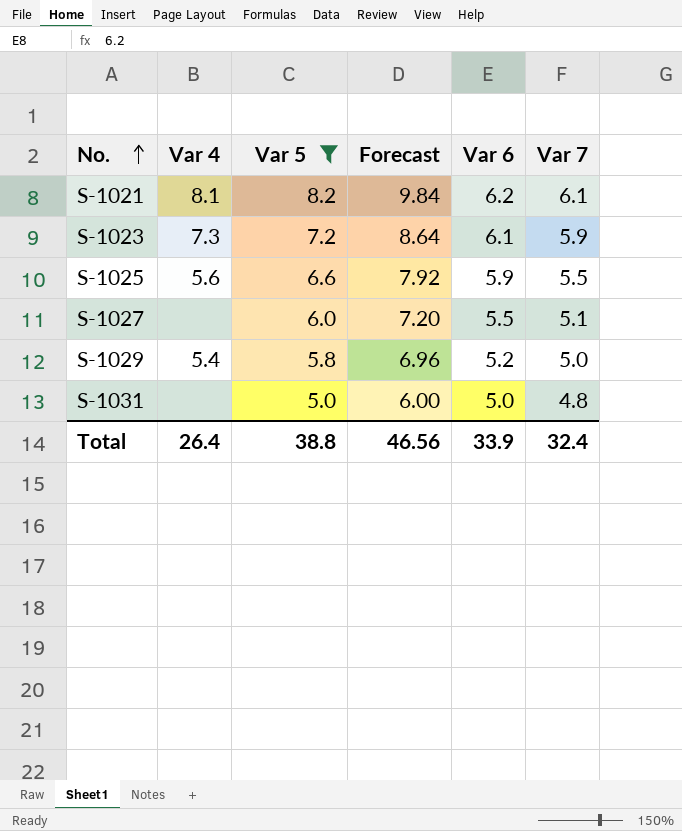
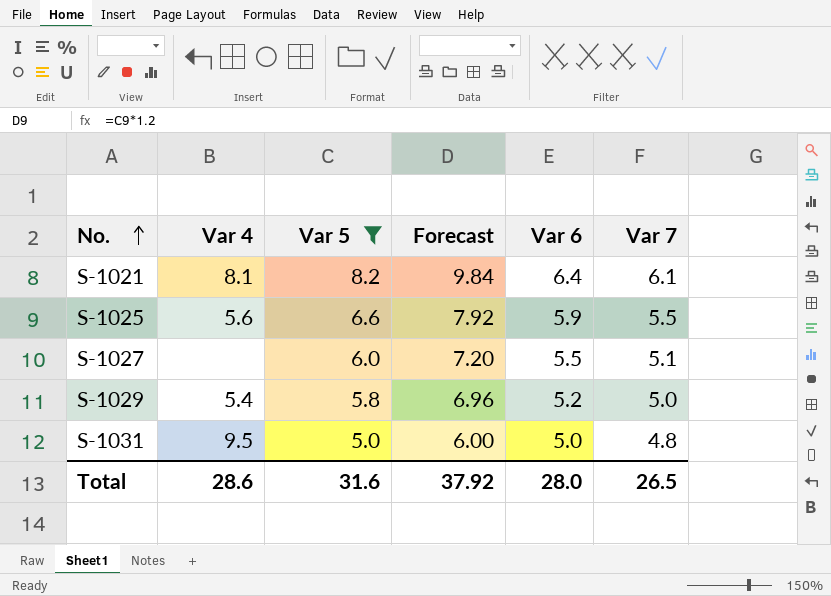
row S-1023: 7.3 | 7.2 | 8.64 | 6.1 | 5.9 -> none
S-1021 | Var 6: 6.2 -> 6.4
S-1031 | Var 4: none -> 9.5
Total | Var 4: 26.4 -> 28.6
Total | Var 5: 38.8 -> 31.6
Total | Forecast: 46.56 -> 37.92
Total | Var 6: 33.9 -> 28.0
Total | Var 7: 32.4 -> 26.5

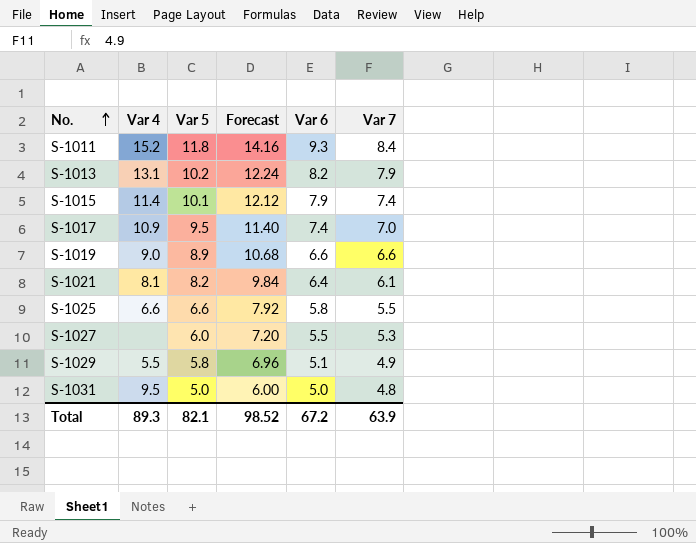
filter: Var 5 <= 8.2 -> none
S-1025 | Var 4: 5.6 -> 6.6
S-1025 | Var 6: 5.9 -> 5.8
S-1027 | Var 7: 5.1 -> 5.3
S-1029 | Var 4: 5.4 -> 5.5
S-1029 | Var 6: 5.2 -> 5.1
S-1029 | Var 7: 5.0 -> 4.9
Total | Var 4: 28.6 -> 89.3
Total | Var 5: 31.6 -> 82.1
Total | Forecast: 37.92 -> 98.52
Total | Var 6: 28.0 -> 67.2
Total | Var 7: 26.5 -> 63.9

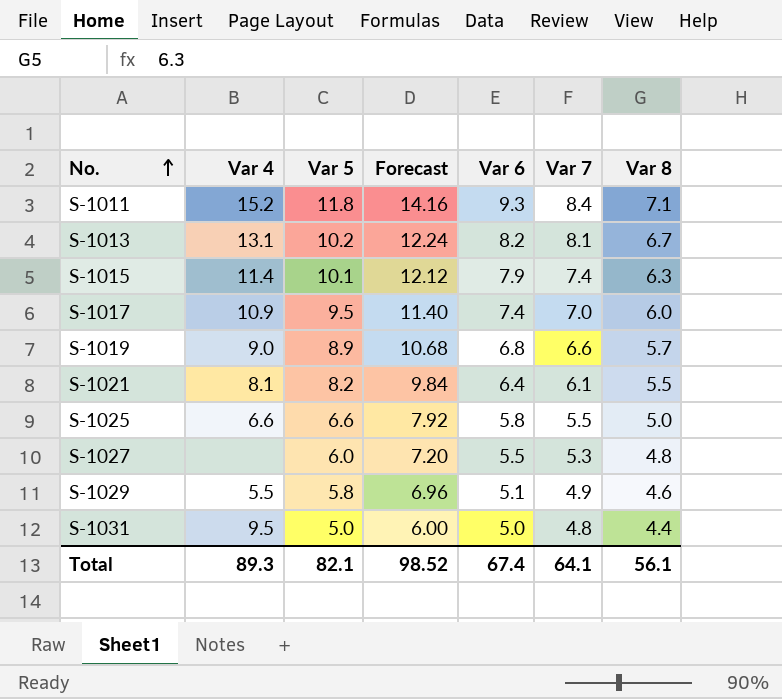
column Var 8 | position: none -> 7
S-1013 | Var 7: 7.9 -> 8.1
S-1019 | Var 6: 6.6 -> 6.8
Total | Var 6: 67.2 -> 67.4
Total | Var 7: 63.9 -> 64.1

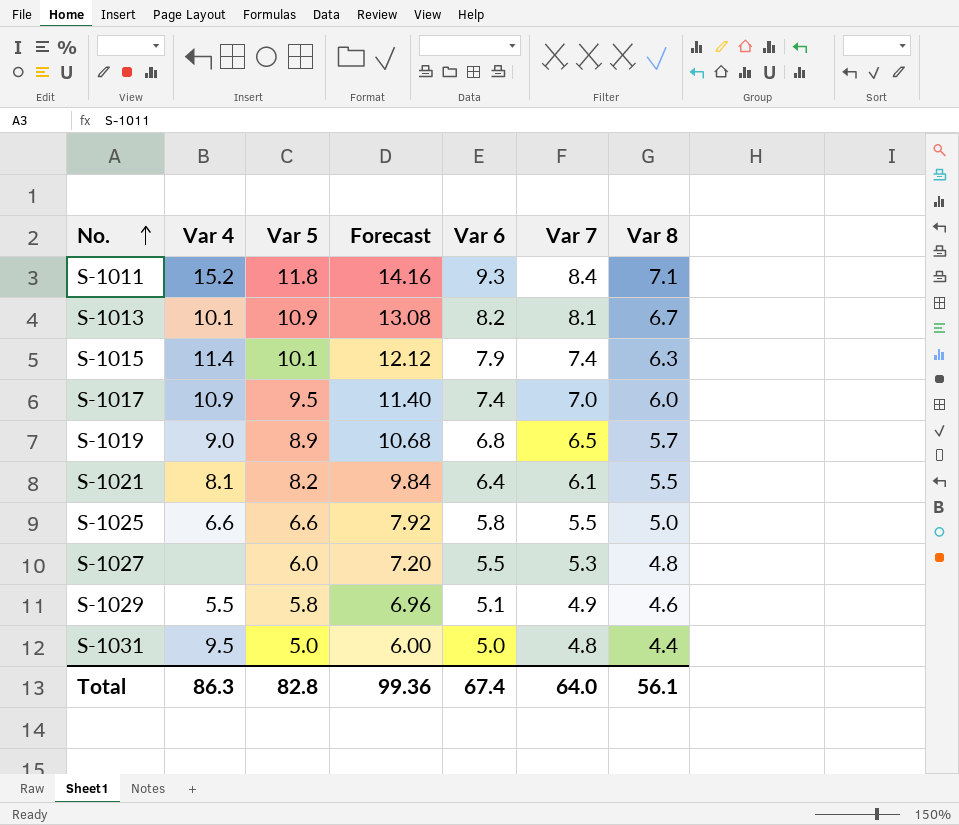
S-1013 | Var 4: 13.1 -> 10.1
S-1013 | Var 5: 10.2 -> 10.9
S-1013 | Forecast: 12.24 -> 13.08
S-1019 | Var 7: 6.6 -> 6.5
Total | Var 4: 89.3 -> 86.3
Total | Var 5: 82.1 -> 82.8
Total | Forecast: 98.52 -> 99.36
Total | Var 7: 64.1 -> 64.0

